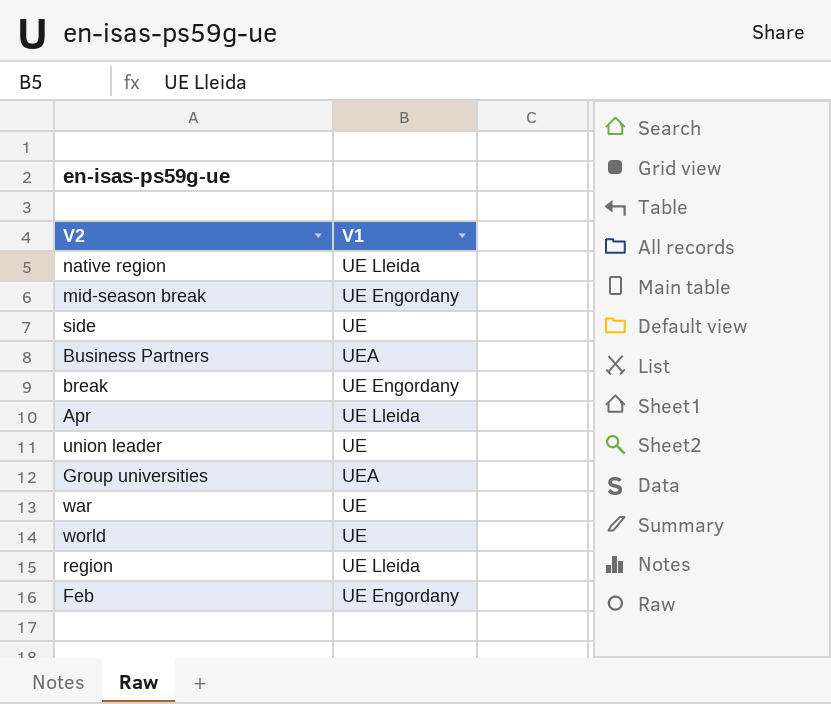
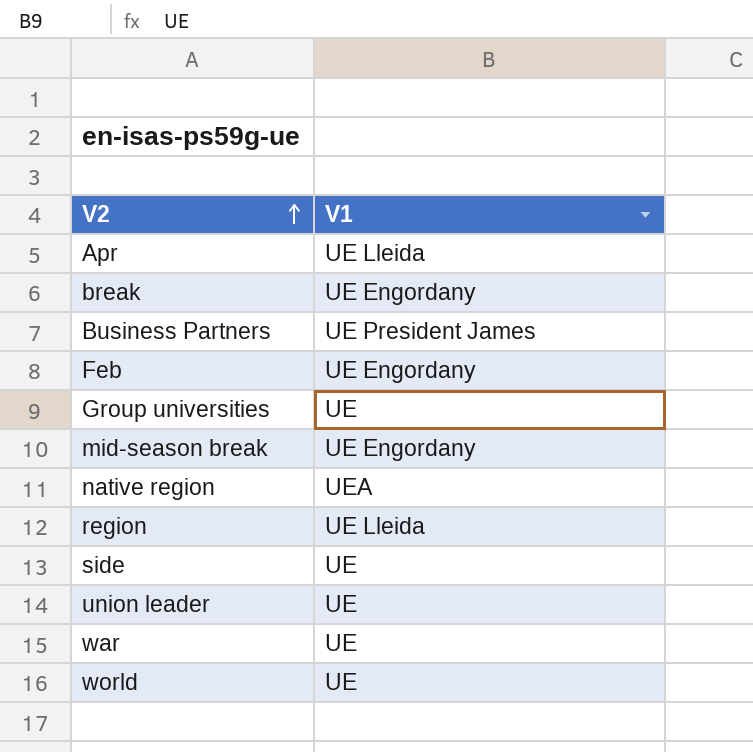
row order: none -> V2 ascending
Business Partners | V1: UEA -> UE President James
Group universities | V1: UEA -> UE
native region | V1: UE Lleida -> UEA

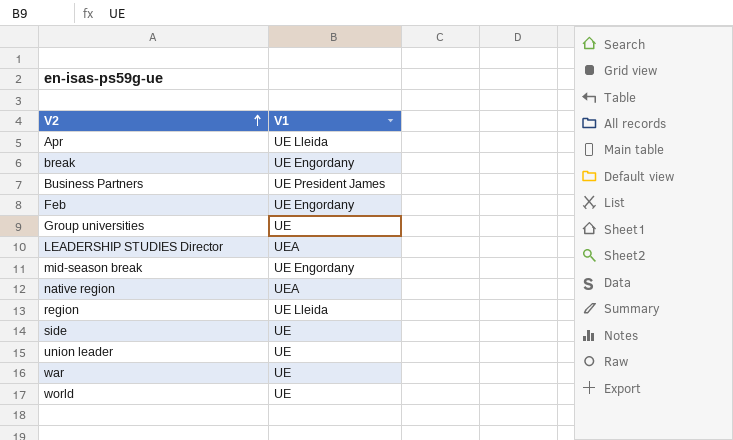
row LEADERSHIP STUDIES Director: none -> UEA

